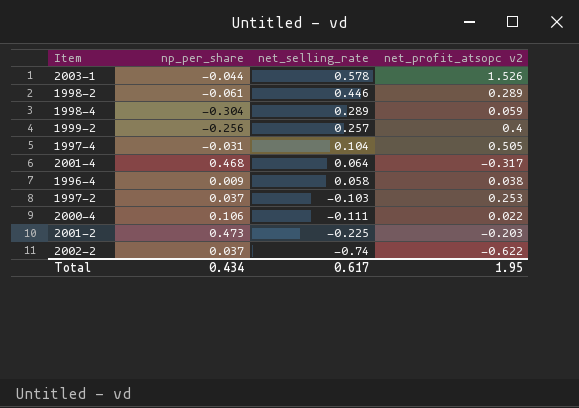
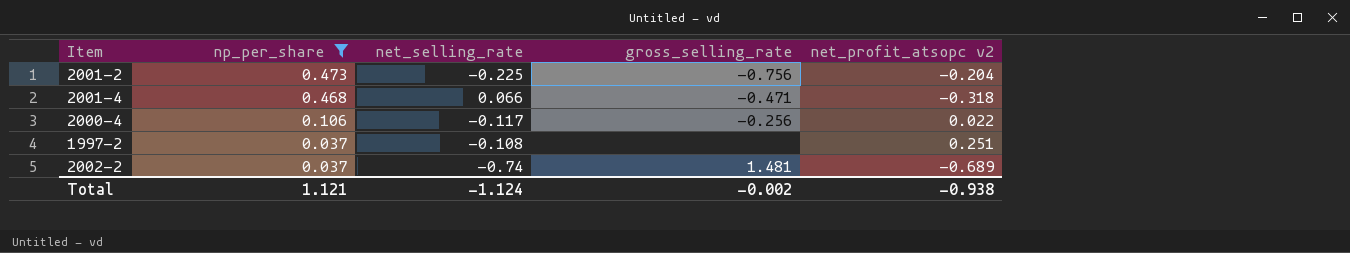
filter: none -> np_per_share >= 0.037
row order: net_selling_rate descending -> np_per_share descending
column gross_selling_rate | position: none -> 4
2001-2 | net_profit_atsopc v2: -0.203 -> -0.204
2001-4 | net_selling_rate: 0.064 -> 0.066
2001-4 | net_profit_atsopc v2: -0.317 -> -0.318
2000-4 | net_selling_rate: -0.111 -> -0.117
1997-2 | net_selling_rate: -0.103 -> -0.108
1997-2 | net_profit_atsopc v2: 0.253 -> 0.251
2002-2 | net_profit_atsopc v2: -0.622 -> -0.689
Total | np_per_share: 0.434 -> 1.121
Total | net_selling_rate: 0.617 -> -1.124
Total | net_profit_atsopc v2: 1.95 -> -0.938

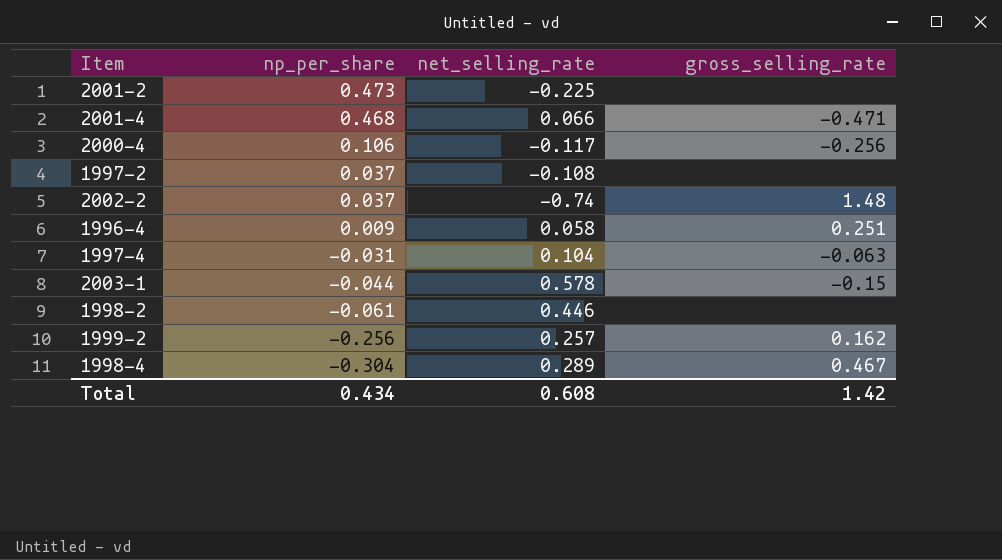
filter: np_per_share >= 0.037 -> none
column net_profit_atsopc v2 | position: 5 -> none
2001-2 | gross_selling_rate: -0.756 -> none
2002-2 | gross_selling_rate: 1.481 -> 1.48
Total | np_per_share: 1.121 -> 0.434
Total | net_selling_rate: -1.124 -> 0.608
Total | gross_selling_rate: -0.002 -> 1.42

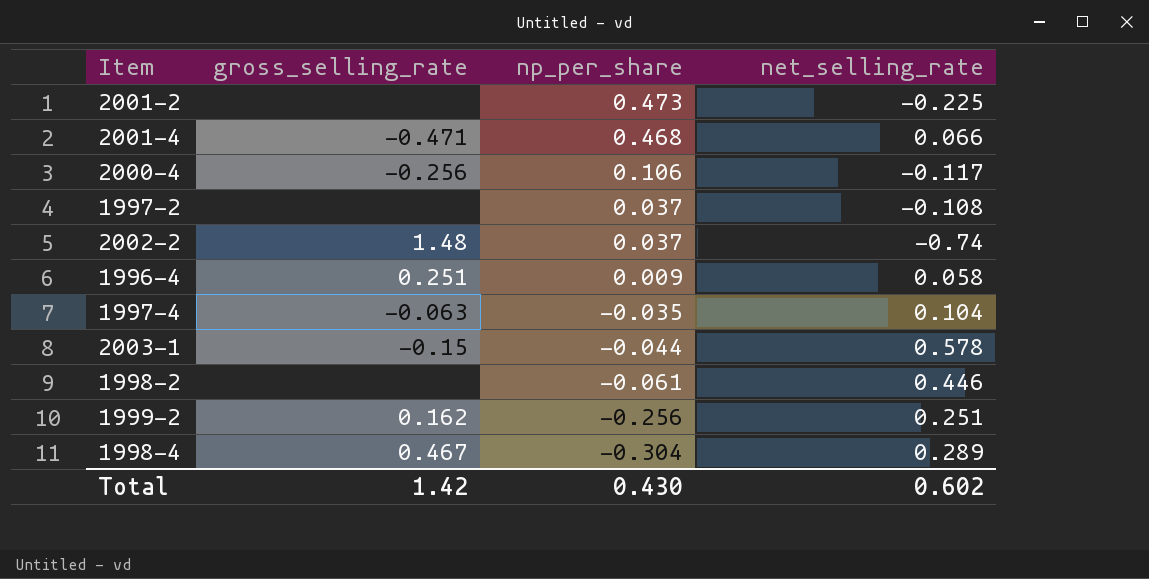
column gross_selling_rate | position: 4 -> 2
1997-4 | np_per_share: -0.031 -> -0.035
1999-2 | net_selling_rate: 0.257 -> 0.251
Total | np_per_share: 0.434 -> 0.430
Total | net_selling_rate: 0.608 -> 0.602

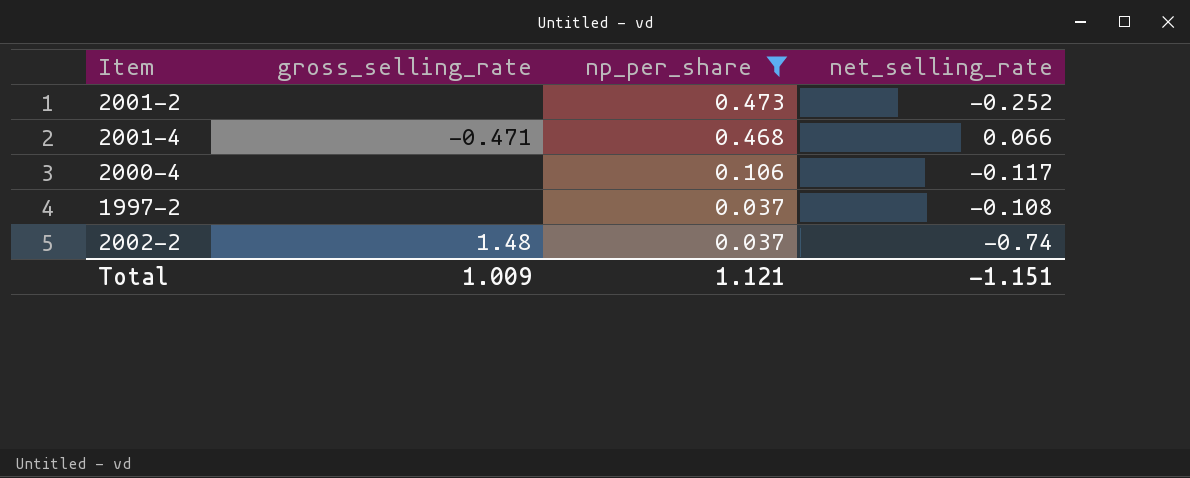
filter: none -> np_per_share >= 0.037
2001-2 | net_selling_rate: -0.225 -> -0.252
2000-4 | gross_selling_rate: -0.256 -> none
Total | gross_selling_rate: 1.42 -> 1.009
Total | np_per_share: 0.430 -> 1.121
Total | net_selling_rate: 0.602 -> -1.151

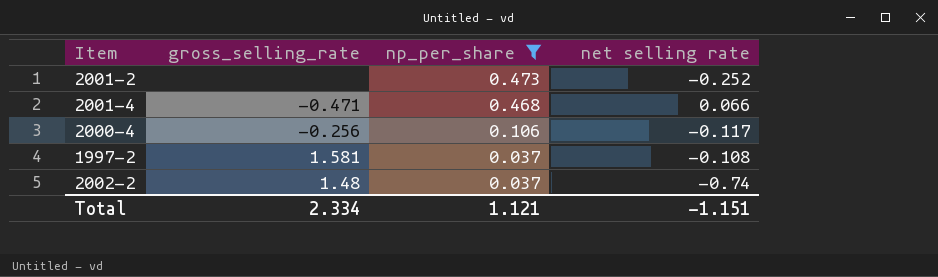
column name: net_selling_rate -> net selling rate
2000-4 | gross_selling_rate: none -> -0.256
1997-2 | gross_selling_rate: none -> 1.581
Total | gross_selling_rate: 1.009 -> 2.334

